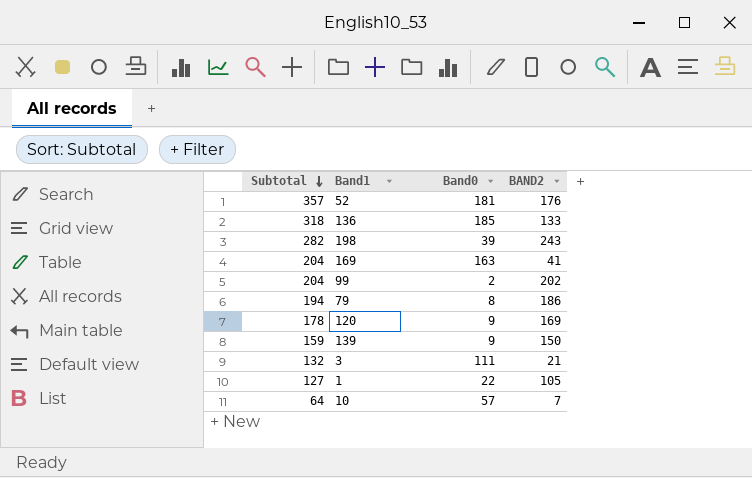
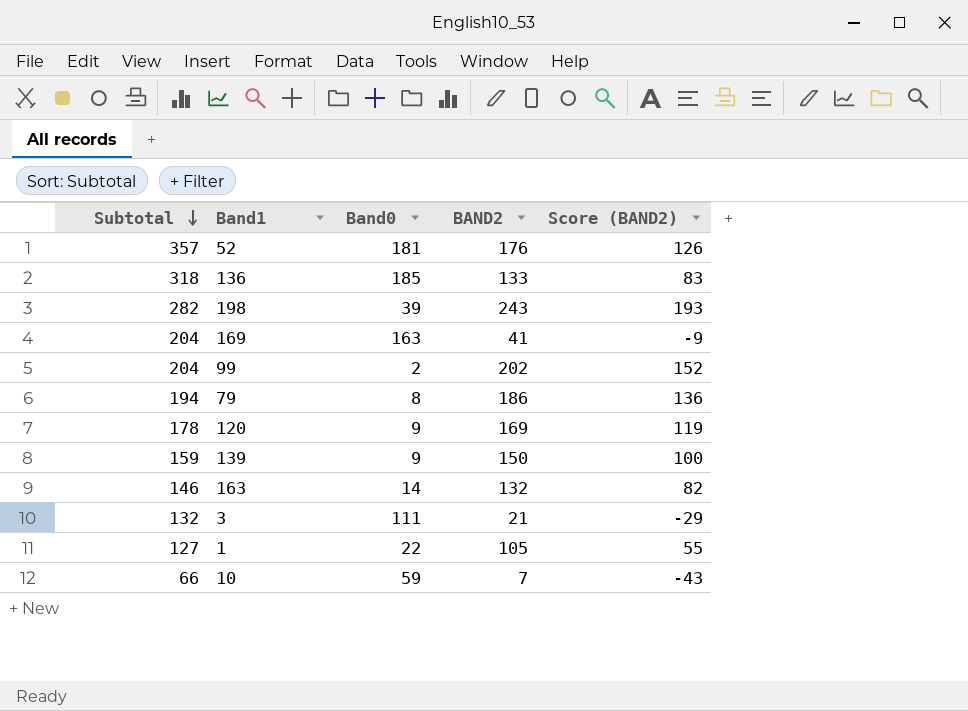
column Score (BAND2) | formula: none -> [BAND2] - 50
row 163: none -> 146 | 14 | 132 | 82
10 | Subtotal: 64 -> 66
10 | Band0: 57 -> 59

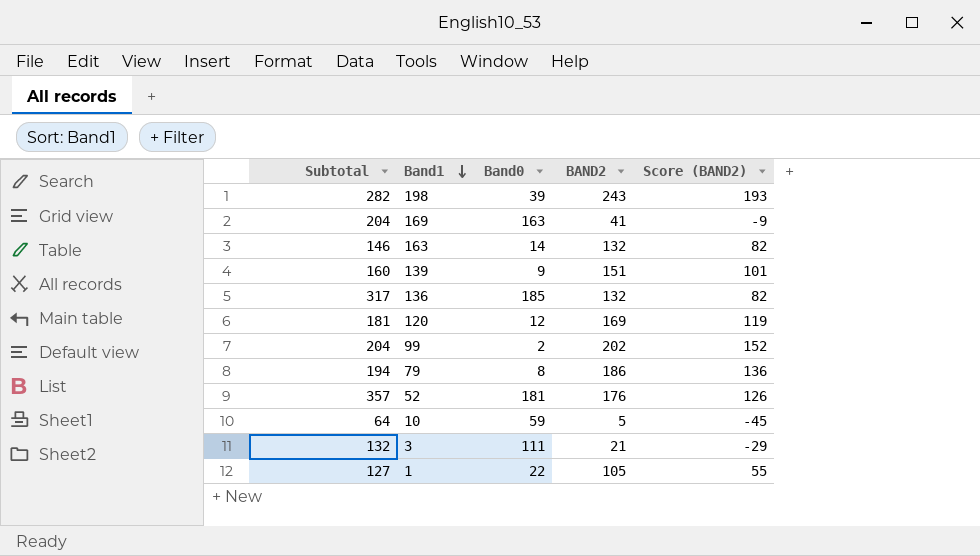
row order: Subtotal descending -> Band1 descending
139 | Subtotal: 159 -> 160
139 | BAND2: 150 -> 151
139 | Score (BAND2): 100 -> 101
136 | Subtotal: 318 -> 317
136 | BAND2: 133 -> 132
136 | Score (BAND2): 83 -> 82
120 | Subtotal: 178 -> 181
120 | Band0: 9 -> 12
10 | Subtotal: 66 -> 64
10 | BAND2: 7 -> 5
10 | Score (BAND2): -43 -> -45

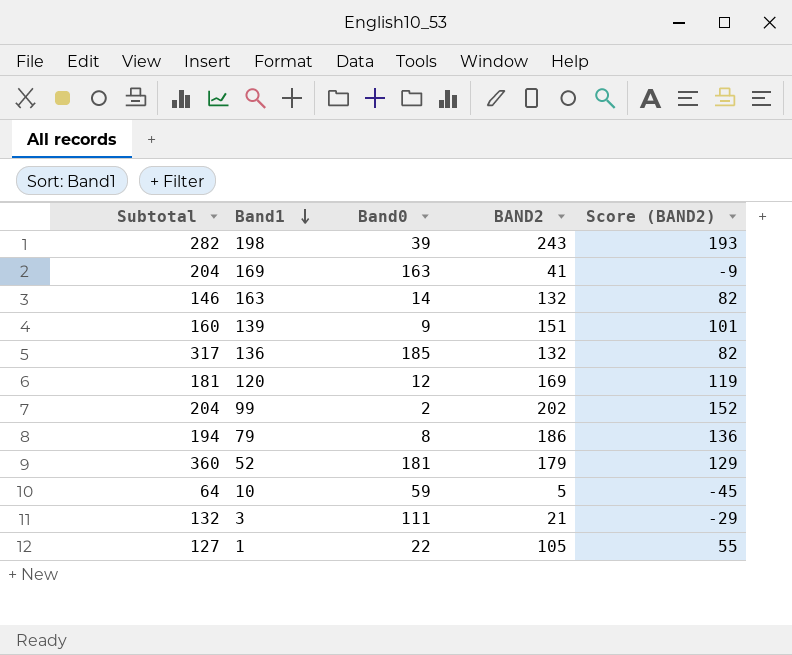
52 | Subtotal: 357 -> 360
52 | BAND2: 176 -> 179
52 | Score (BAND2): 126 -> 129

